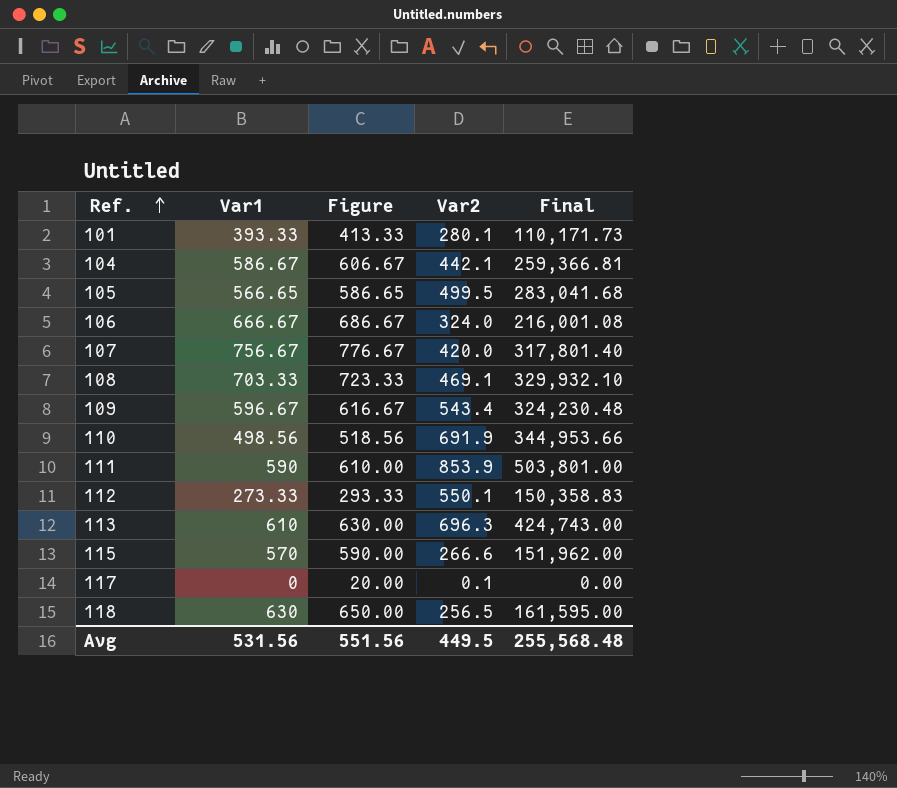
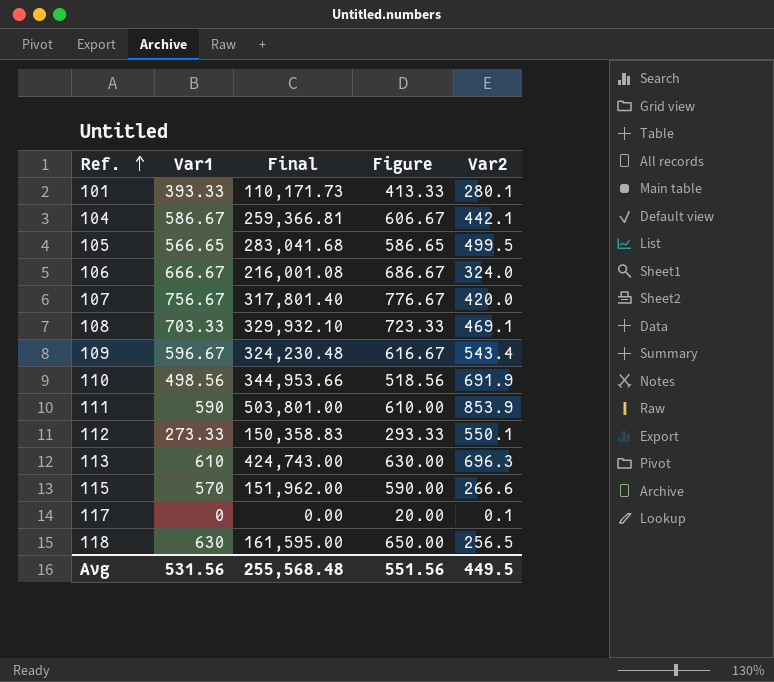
column Final | position: 5 -> 3

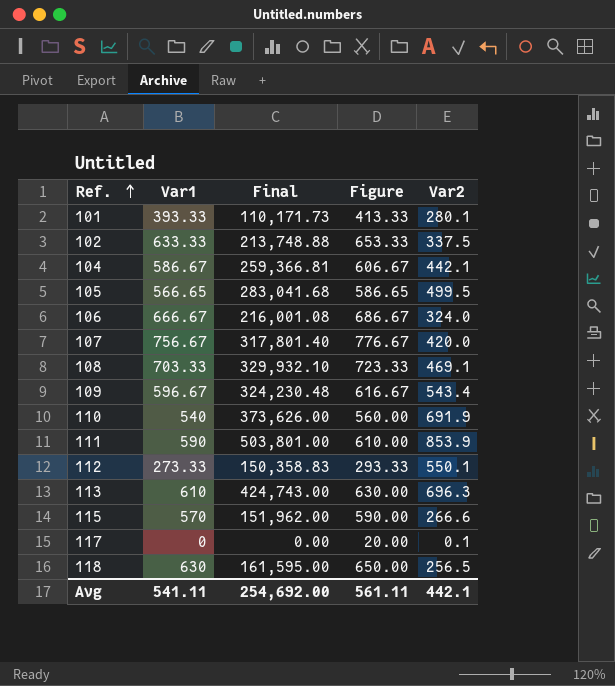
row 102: none -> 633.33 | 213,748.88 | 653.33 | 337.5
110 | Var1: 498.56 -> 540
110 | Final: 344,953.66 -> 373,626.00
110 | Figure: 518.56 -> 560.00
Avg | Var1: 531.56 -> 541.11
Avg | Final: 255,568.48 -> 254,692.00
Avg | Figure: 551.56 -> 561.11
Avg | Var2: 449.5 -> 442.1

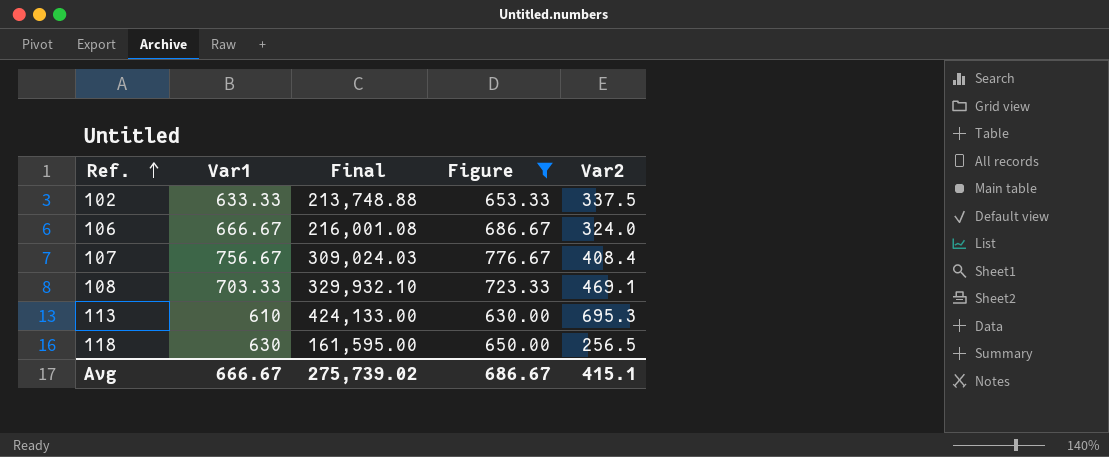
filter: none -> Figure >= 630.00
107 | Final: 317,801.40 -> 309,024.03
107 | Var2: 420.0 -> 408.4
113 | Final: 424,743.00 -> 424,133.00
113 | Var2: 696.3 -> 695.3
Avg | Var1: 541.11 -> 666.67
Avg | Final: 254,692.00 -> 275,739.02
Avg | Figure: 561.11 -> 686.67
Avg | Var2: 442.1 -> 415.1

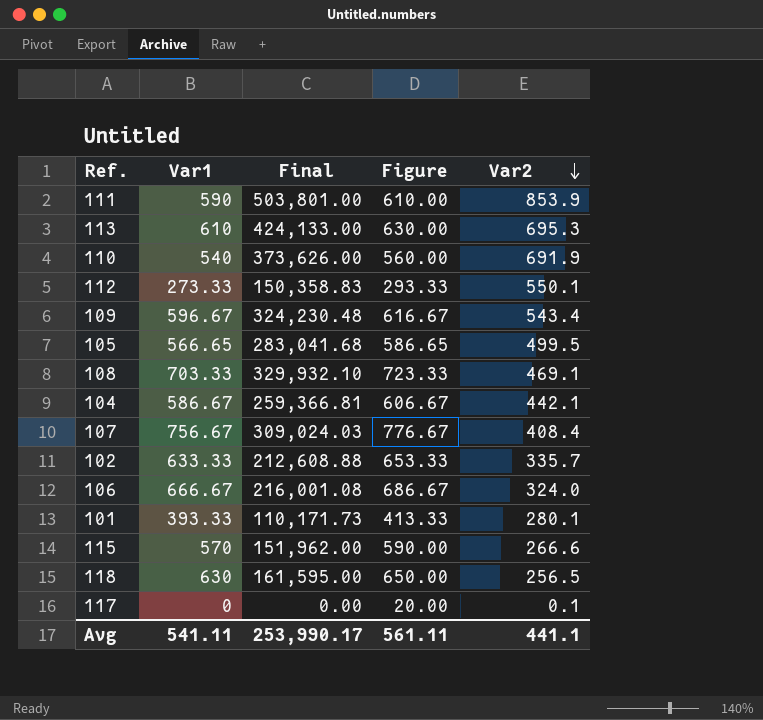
filter: Figure >= 630.00 -> none
row order: Ref. ascending -> Var2 descending
102 | Final: 213,748.88 -> 212,608.88
102 | Var2: 337.5 -> 335.7
Avg | Var1: 666.67 -> 541.11
Avg | Final: 275,739.02 -> 253,990.17
Avg | Figure: 686.67 -> 561.11
Avg | Var2: 415.1 -> 441.1

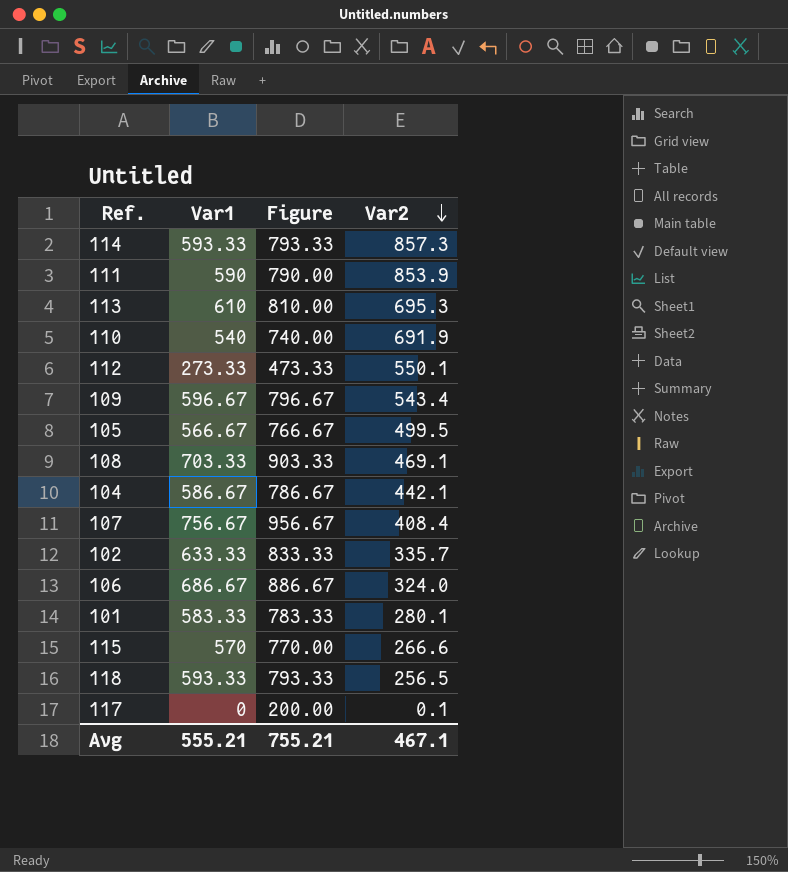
column Final | formula: [Var1] * [Var2] -> none
column Figure | formula: [Var1] + 20 -> [Var1] + 200
row 114: none -> 593.33 | 793.33 | 857.3
105 | Var1: 566.65 -> 566.67
106 | Var1: 666.67 -> 686.67
101 | Var1: 393.33 -> 583.33
118 | Var1: 630 -> 593.33
Avg | Var1: 541.11 -> 555.21
Avg | Figure: 561.11 -> 755.21
Avg | Var2: 441.1 -> 467.1

